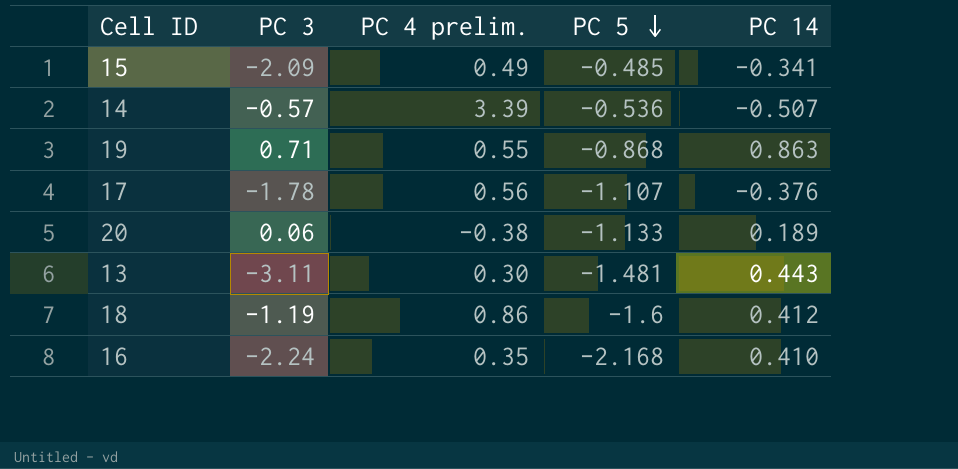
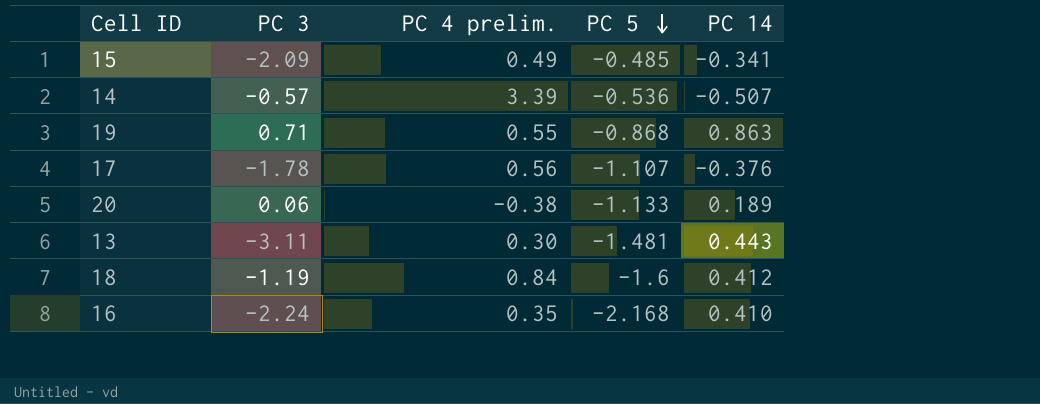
18 | PC 4 prelim.: 0.86 -> 0.84

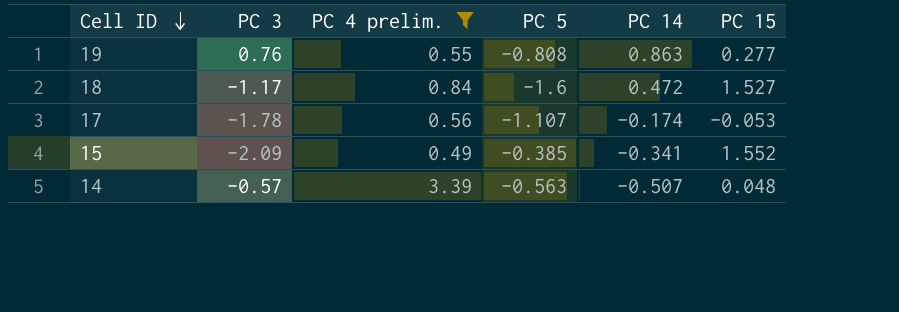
filter: none -> PC 4 prelim. >= 0.49
row order: PC 5 descending -> Cell ID descending
column PC 15 | position: none -> 6
19 | PC 3: 0.71 -> 0.76
19 | PC 5: -0.868 -> -0.808
18 | PC 3: -1.19 -> -1.17
18 | PC 14: 0.412 -> 0.472
17 | PC 14: -0.376 -> -0.174
15 | PC 5: -0.485 -> -0.385
14 | PC 5: -0.536 -> -0.563

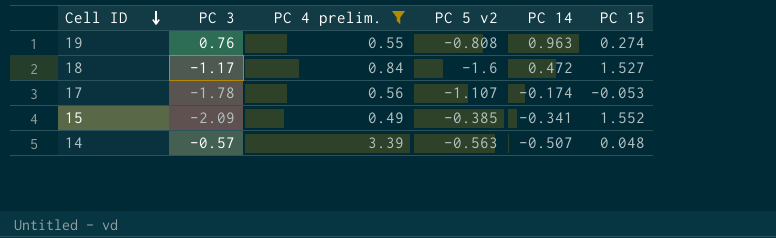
column name: PC 5 -> PC 5 v2
19 | PC 14: 0.863 -> 0.963
19 | PC 15: 0.277 -> 0.274

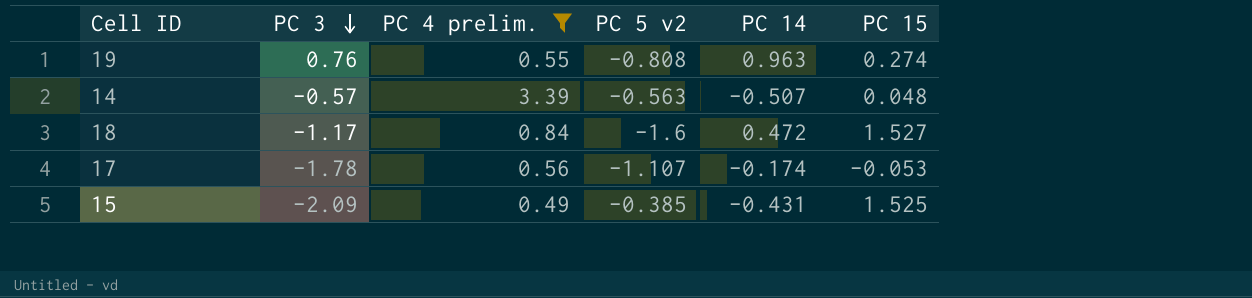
row order: Cell ID descending -> PC 3 descending
15 | PC 14: -0.341 -> -0.431
15 | PC 15: 1.552 -> 1.525

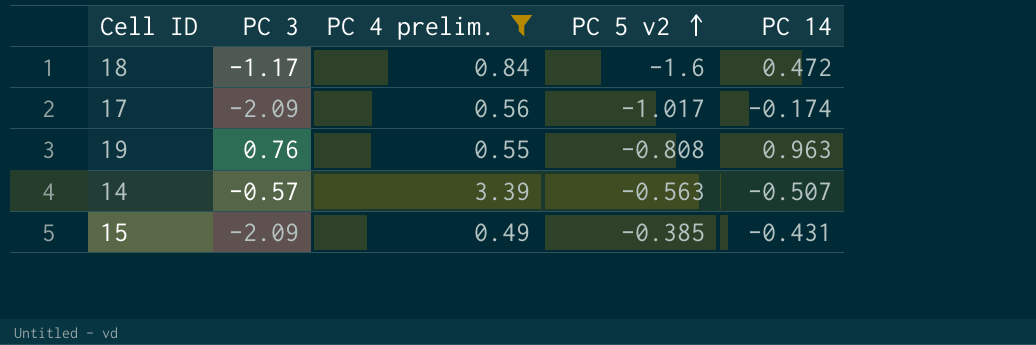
row order: PC 3 descending -> PC 5 v2 ascending
column PC 15 | position: 6 -> none
17 | PC 3: -1.78 -> -2.09
17 | PC 5 v2: -1.107 -> -1.017

